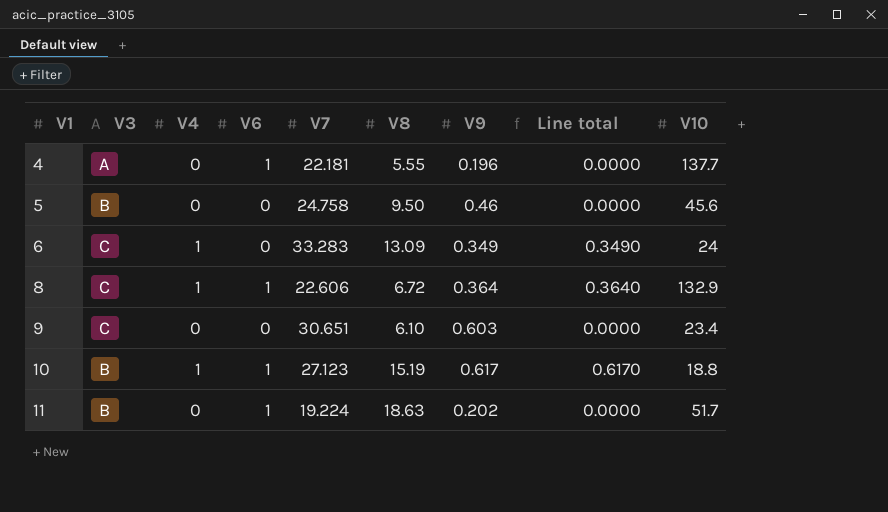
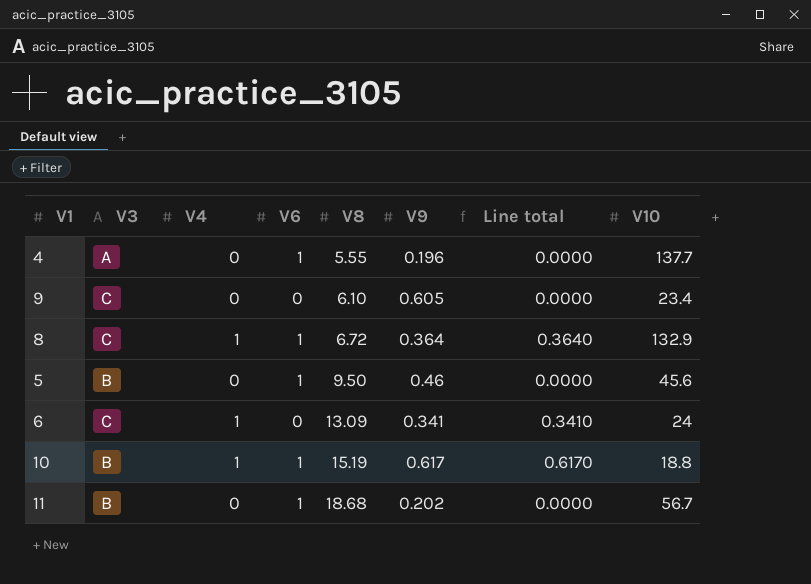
row order: V1 ascending -> V8 ascending
column V7 | position: 5 -> none
9 | V9: 0.603 -> 0.605
5 | V6: 0 -> 1
6 | V9: 0.349 -> 0.341
6 | Line total: 0.3490 -> 0.3410
11 | V8: 18.63 -> 18.68
11 | V10: 51.7 -> 56.7

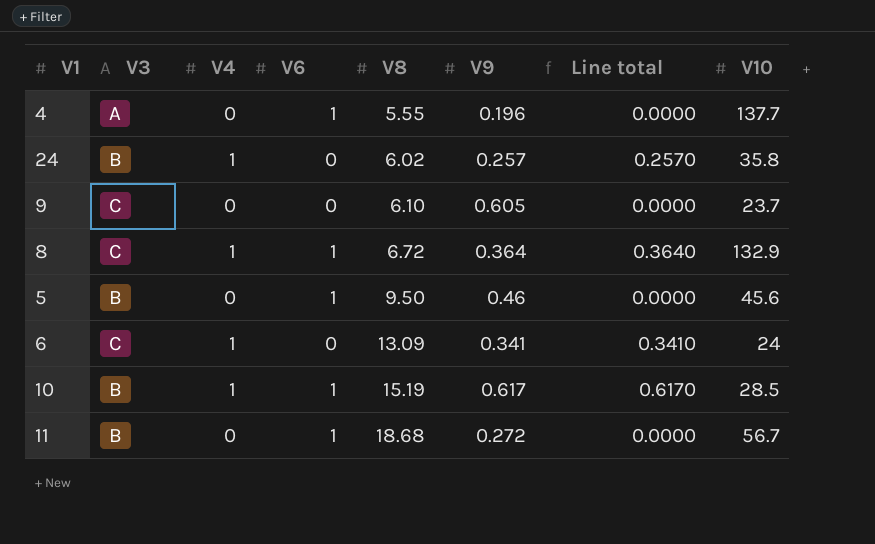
row 24: none -> B | 1 | 0 | 6.02 | 0.257 | 0.2570 | 35.8
9 | V10: 23.4 -> 23.7
10 | V10: 18.8 -> 28.5
11 | V9: 0.202 -> 0.272

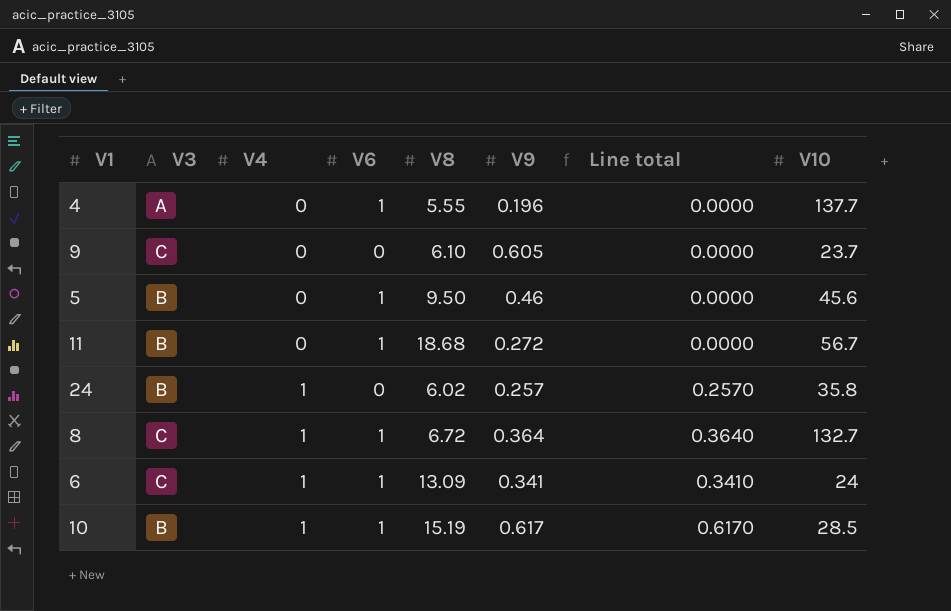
row order: V8 ascending -> V4 ascending
8 | V10: 132.9 -> 132.7
6 | V6: 0 -> 1

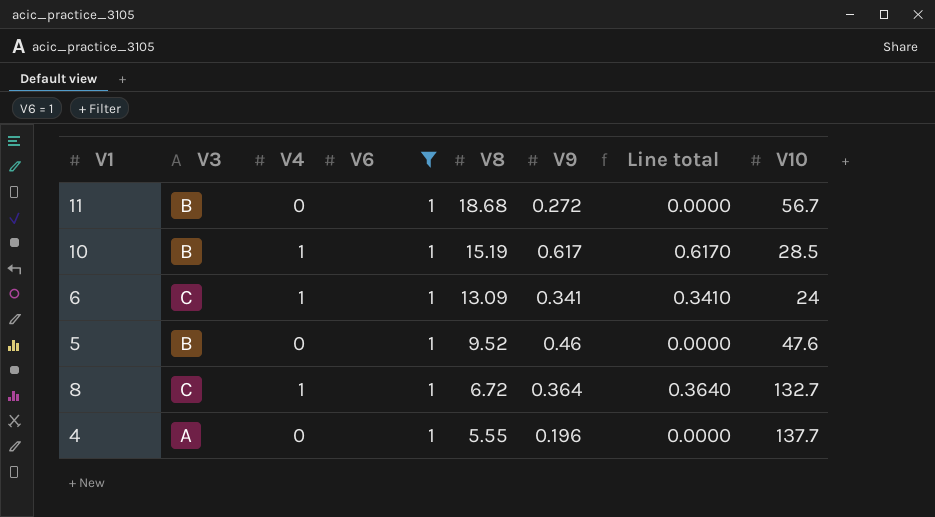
filter: none -> V6 = 1
row order: V4 ascending -> V8 descending
5 | V8: 9.50 -> 9.52
5 | V10: 45.6 -> 47.6

